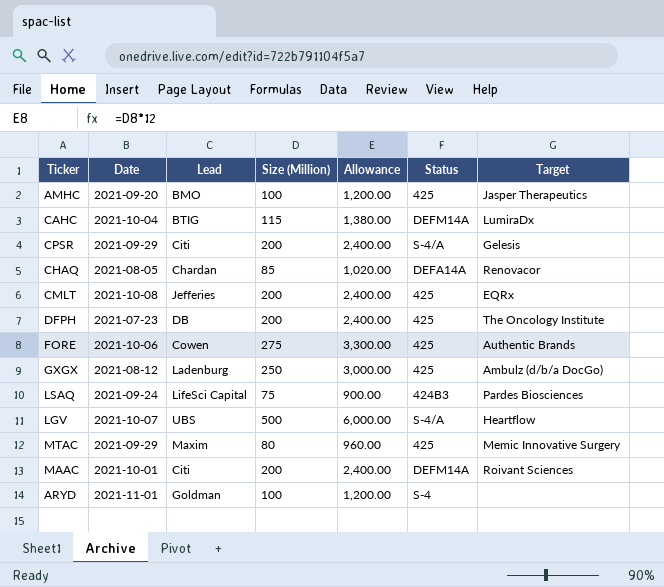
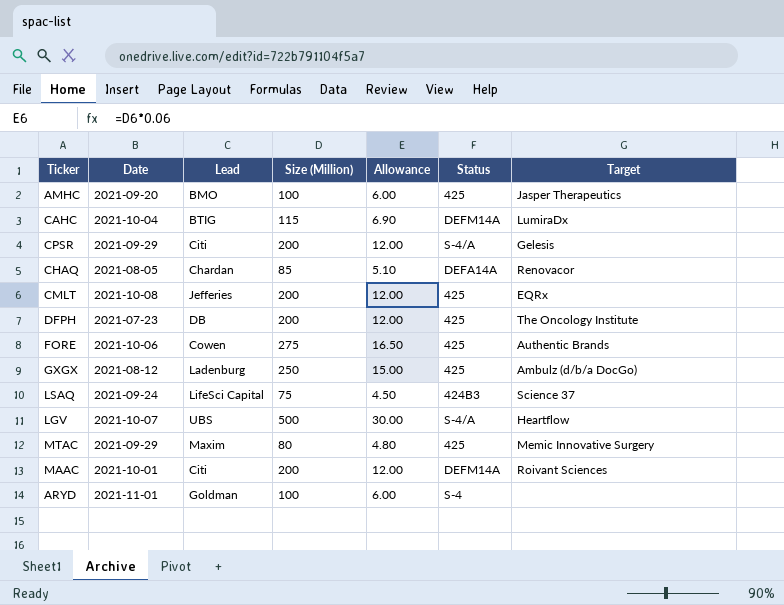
column Allowance | formula: [Size (Million)] * 12 -> [Size (Million)] * 0.06
LSAQ | Target: Pardes Biosciences -> Science 37

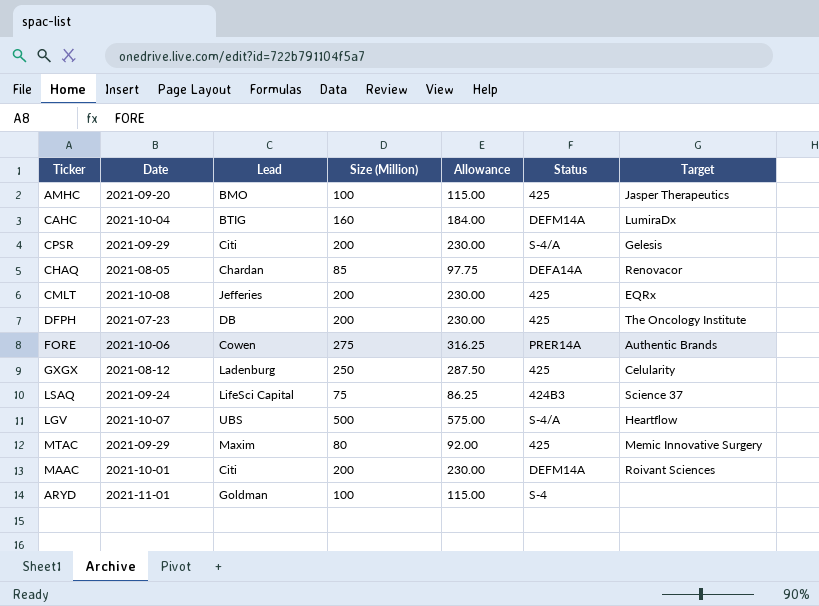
column Allowance | formula: [Size (Million)] * 0.06 -> [Size (Million)] * 1.15
CAHC | Size (Million): 115 -> 160
FORE | Status: 425 -> PRER14A
GXGX | Target: Ambulz (d/b/a DocGo) -> Celularity

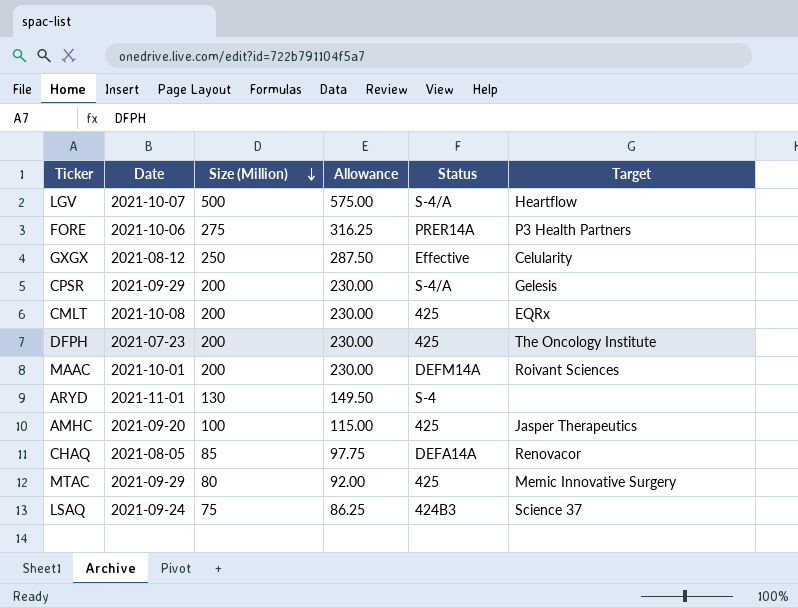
row order: none -> Size (Million) descending
column Lead | position: 3 -> none
row CAHC: 2021-10-04 | BTIG | 160 | 184.00 | DEFM14A | LumiraDx -> none
FORE | Target: Authentic Brands -> P3 Health Partners
GXGX | Status: 425 -> Effective
ARYD | Size (Million): 100 -> 130
ARYD | Allowance: 115.00 -> 149.50

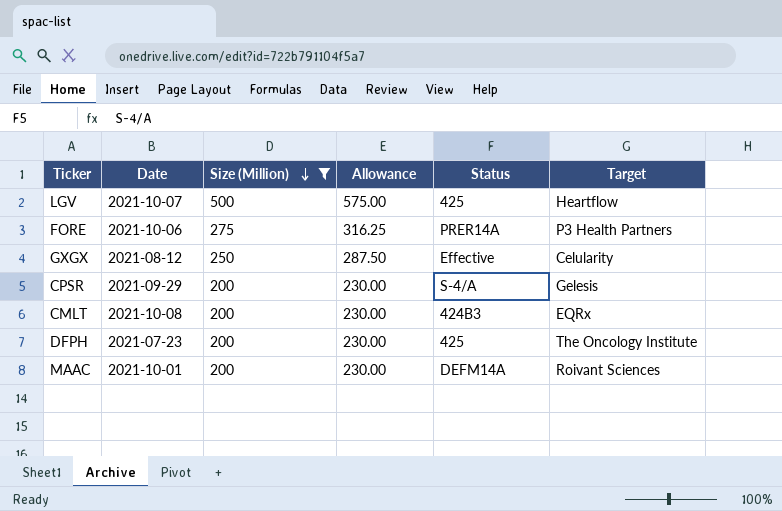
filter: none -> Size (Million) >= 200
LGV | Status: S-4/A -> 425
CMLT | Status: 425 -> 424B3

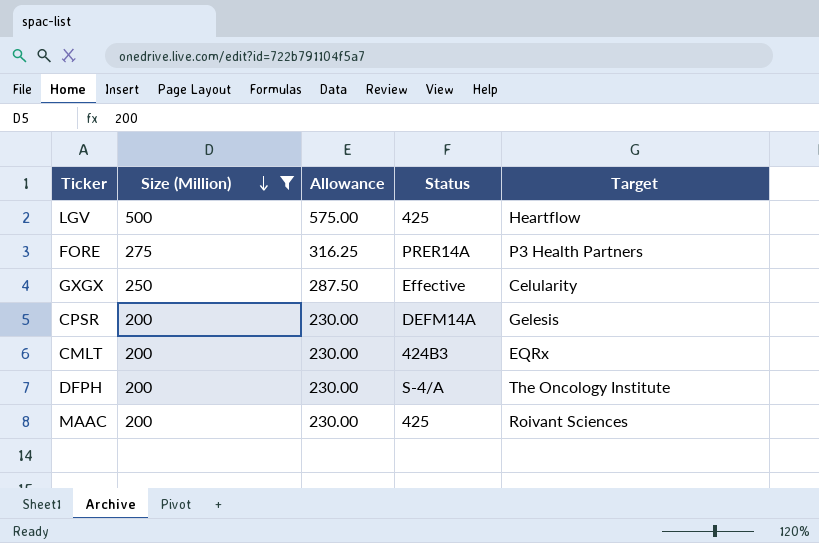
column Date | position: 2 -> none
CPSR | Status: S-4/A -> DEFM14A
DFPH | Status: 425 -> S-4/A
MAAC | Status: DEFM14A -> 425

